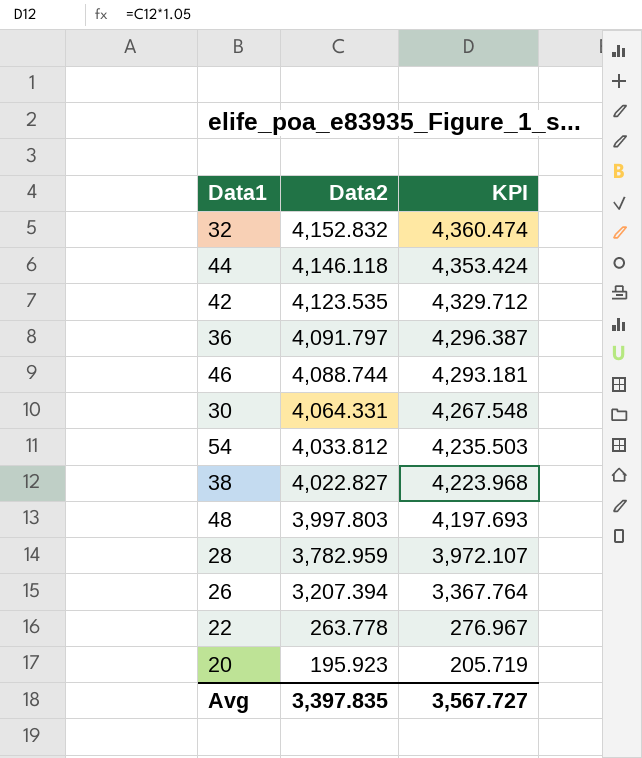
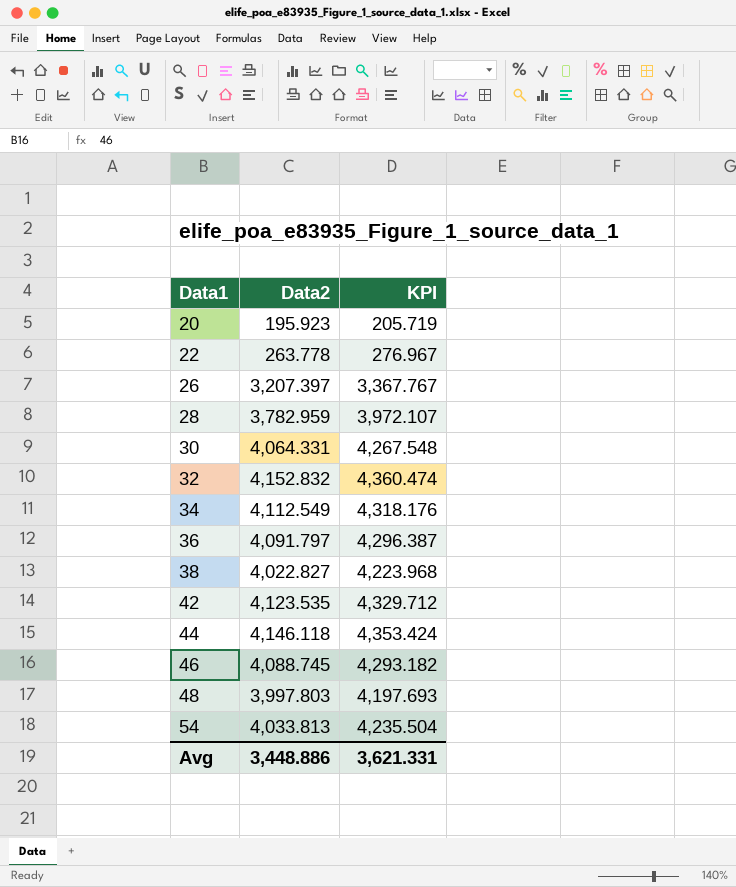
row order: Data2 descending -> Data1 ascending
26 | Data2: 3,207.394 -> 3,207.397
26 | KPI: 3,367.764 -> 3,367.767
row 34: none -> 4,112.549 | 4,318.176
46 | Data2: 4,088.744 -> 4,088.745
46 | KPI: 4,293.181 -> 4,293.182
54 | Data2: 4,033.812 -> 4,033.813
54 | KPI: 4,235.503 -> 4,235.504
Avg | Data2: 3,397.835 -> 3,448.886
Avg | KPI: 3,567.727 -> 3,621.331

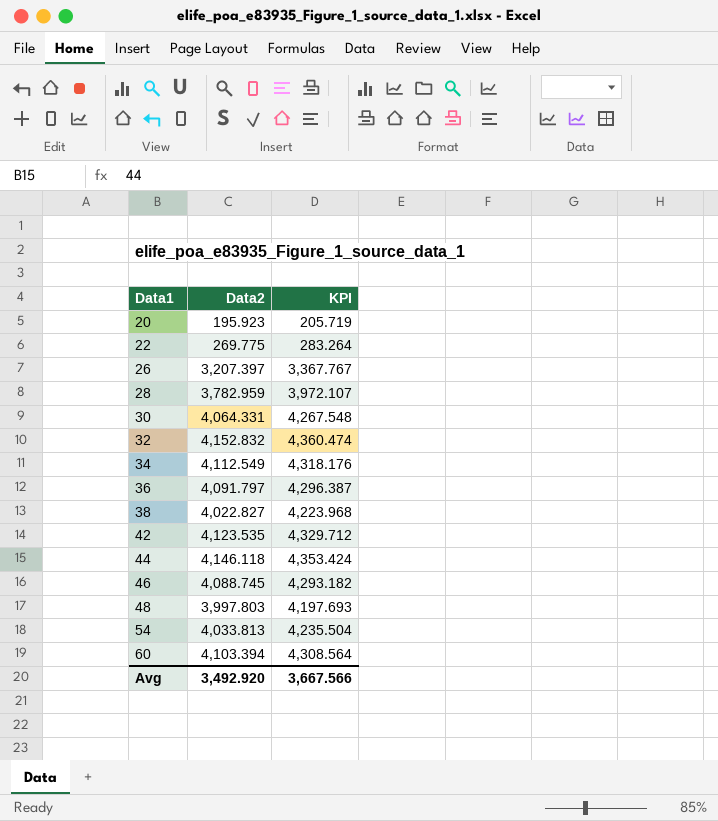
22 | Data2: 263.778 -> 269.775
22 | KPI: 276.967 -> 283.264
row 60: none -> 4,103.394 | 4,308.564
Avg | Data2: 3,448.886 -> 3,492.920
Avg | KPI: 3,621.331 -> 3,667.566

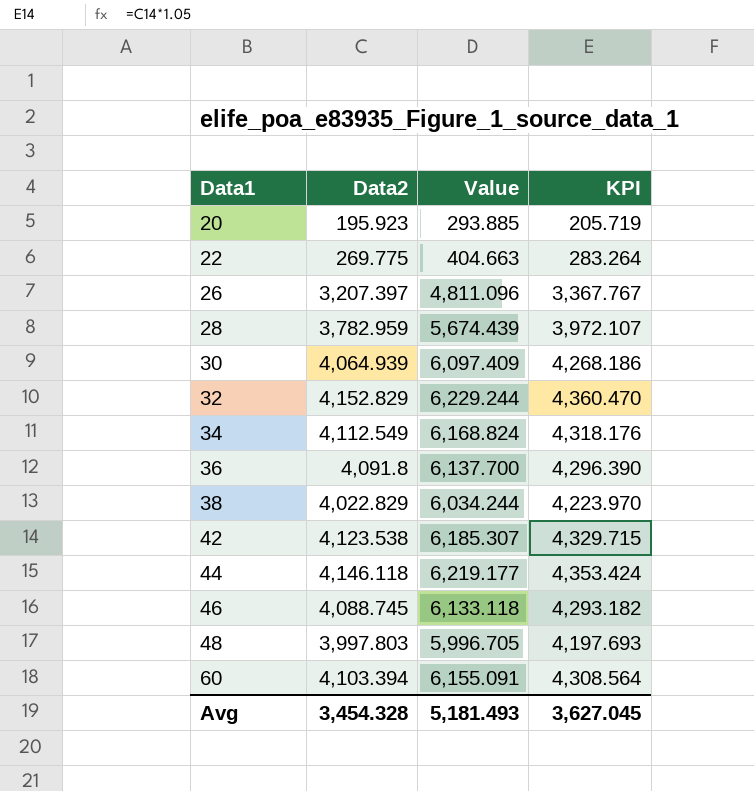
column Value | formula: none -> [Data2] * 1.5
row 54: 4,033.813 | 4,235.504 -> none
30 | Data2: 4,064.331 -> 4,064.939
30 | KPI: 4,267.548 -> 4,268.186
32 | Data2: 4,152.832 -> 4,152.829
32 | KPI: 4,360.474 -> 4,360.470
36 | Data2: 4,091.797 -> 4,091.8
36 | KPI: 4,296.387 -> 4,296.390
38 | Data2: 4,022.827 -> 4,022.829
38 | KPI: 4,223.968 -> 4,223.970
42 | Data2: 4,123.535 -> 4,123.538
42 | KPI: 4,329.712 -> 4,329.715
Avg | Data2: 3,492.920 -> 3,454.328
Avg | KPI: 3,667.566 -> 3,627.045

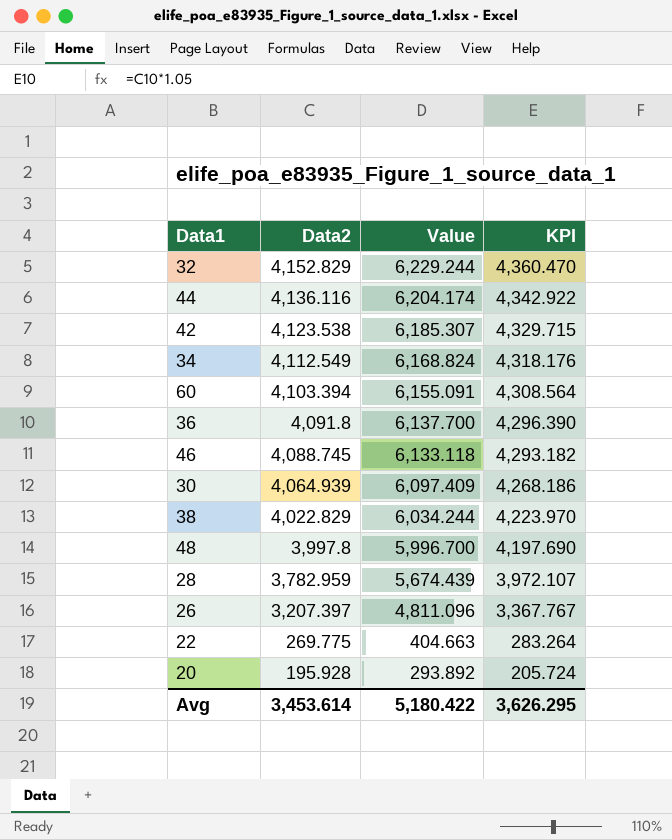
row order: Data1 ascending -> Data2 descending
44 | Data2: 4,146.118 -> 4,136.116
44 | Value: 6,219.177 -> 6,204.174
44 | KPI: 4,353.424 -> 4,342.922
48 | Data2: 3,997.803 -> 3,997.8
48 | Value: 5,996.705 -> 5,996.700
48 | KPI: 4,197.693 -> 4,197.690
20 | Data2: 195.923 -> 195.928
20 | Value: 293.885 -> 293.892
20 | KPI: 205.719 -> 205.724
Avg | Data2: 3,454.328 -> 3,453.614
Avg | Value: 5,181.493 -> 5,180.422
Avg | KPI: 3,627.045 -> 3,626.295

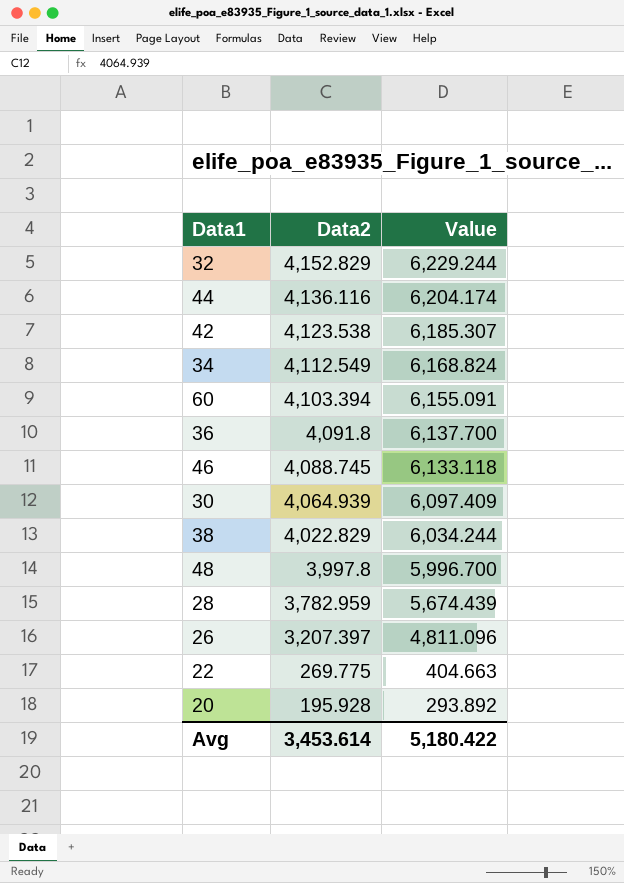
column KPI | formula: [Data2] * 1.05 -> none

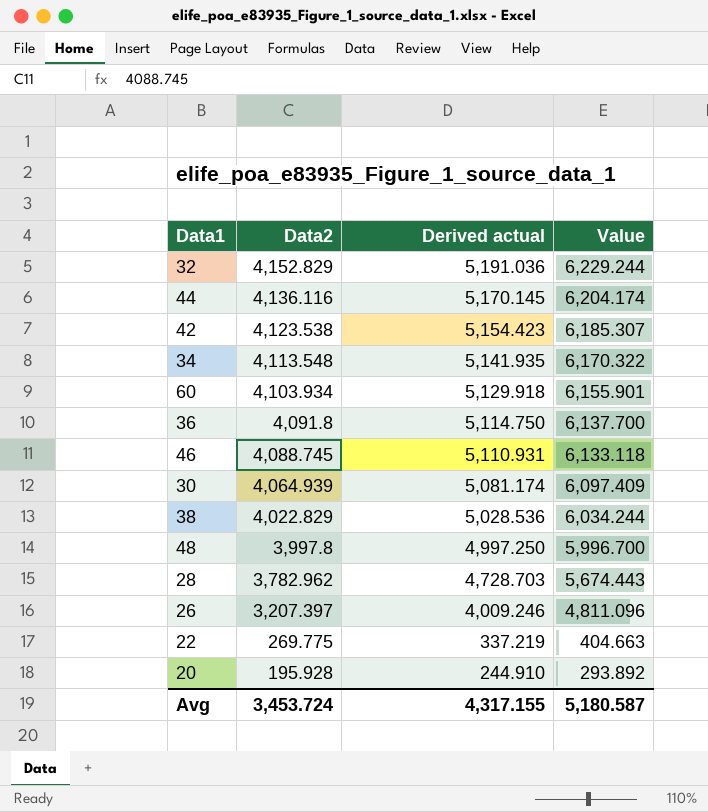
column Derived actual | formula: none -> [Data2] * 1.25
34 | Data2: 4,112.549 -> 4,113.548
34 | Value: 6,168.824 -> 6,170.322
60 | Data2: 4,103.394 -> 4,103.934
60 | Value: 6,155.091 -> 6,155.901
28 | Data2: 3,782.959 -> 3,782.962
28 | Value: 5,674.439 -> 5,674.443
Avg | Data2: 3,453.614 -> 3,453.724
Avg | Value: 5,180.422 -> 5,180.587

